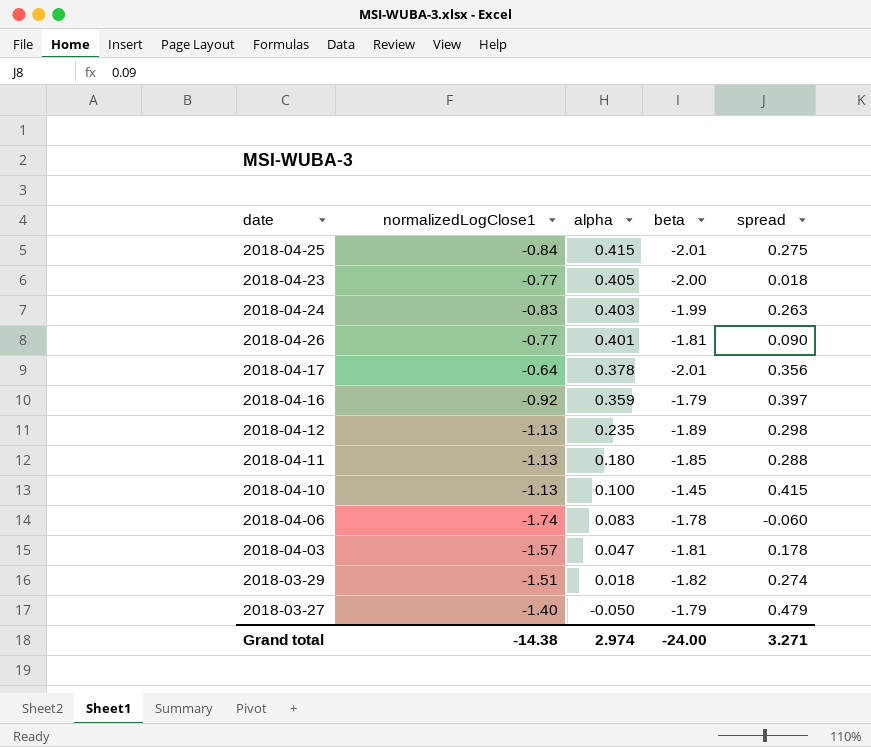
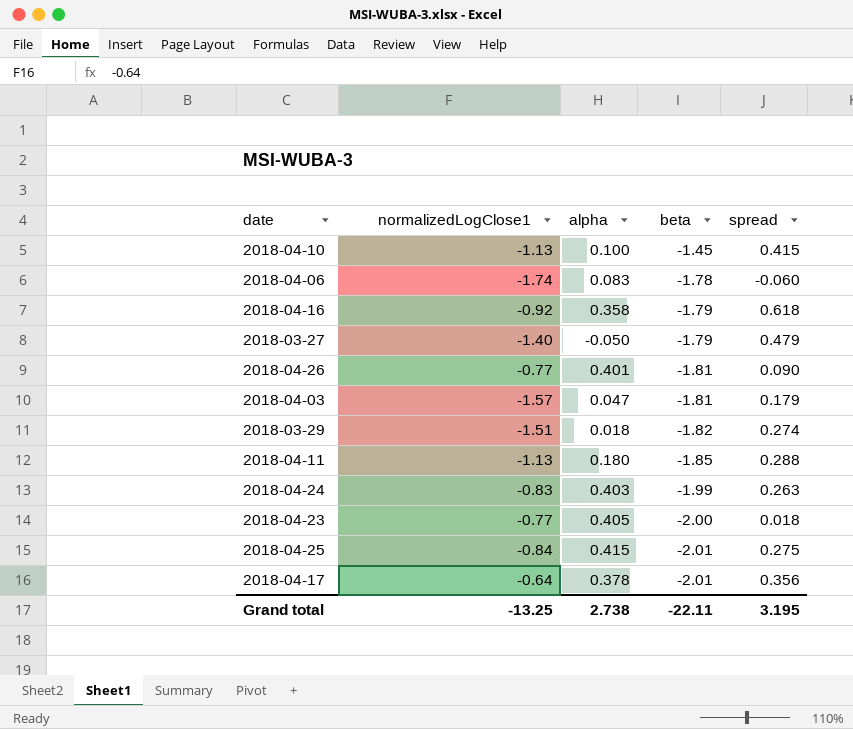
row order: alpha descending -> beta descending
row 2018-04-12: -1.13 | 0.235 | -1.89 | 0.298 -> none
2018-04-16 | alpha: 0.359 -> 0.358
2018-04-16 | spread: 0.397 -> 0.618
2018-04-03 | spread: 0.178 -> 0.179
Grand total | normalizedLogClose1: -14.38 -> -13.25
Grand total | alpha: 2.974 -> 2.738
Grand total | beta: -24.00 -> -22.11
Grand total | spread: 3.271 -> 3.195

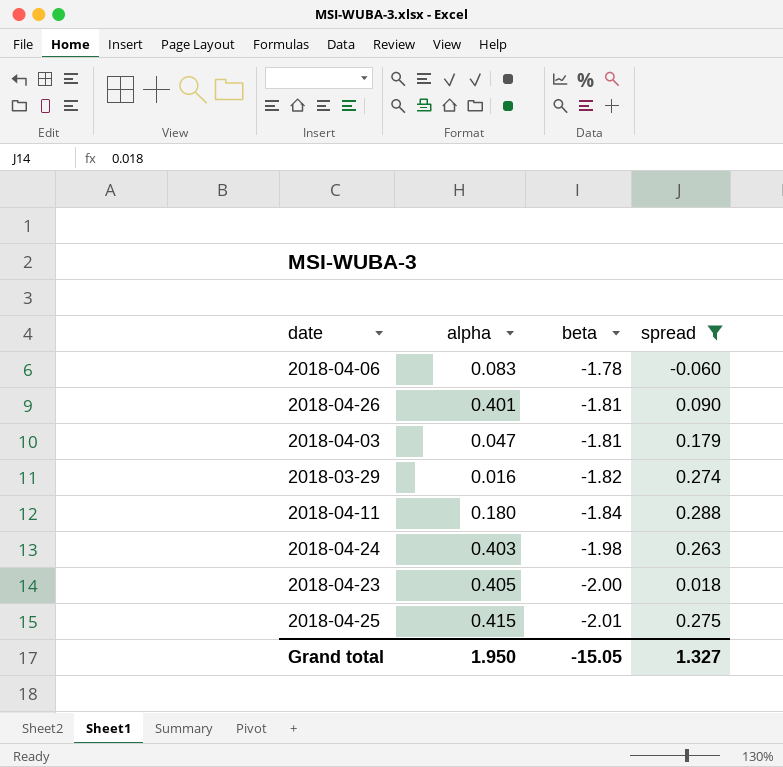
filter: none -> spread <= 0.288
column normalizedLogClose1 | position: 2 -> none
2018-03-29 | alpha: 0.018 -> 0.016
2018-04-11 | beta: -1.85 -> -1.84
2018-04-24 | beta: -1.99 -> -1.98
Grand total | alpha: 2.738 -> 1.950
Grand total | beta: -22.11 -> -15.05
Grand total | spread: 3.195 -> 1.327

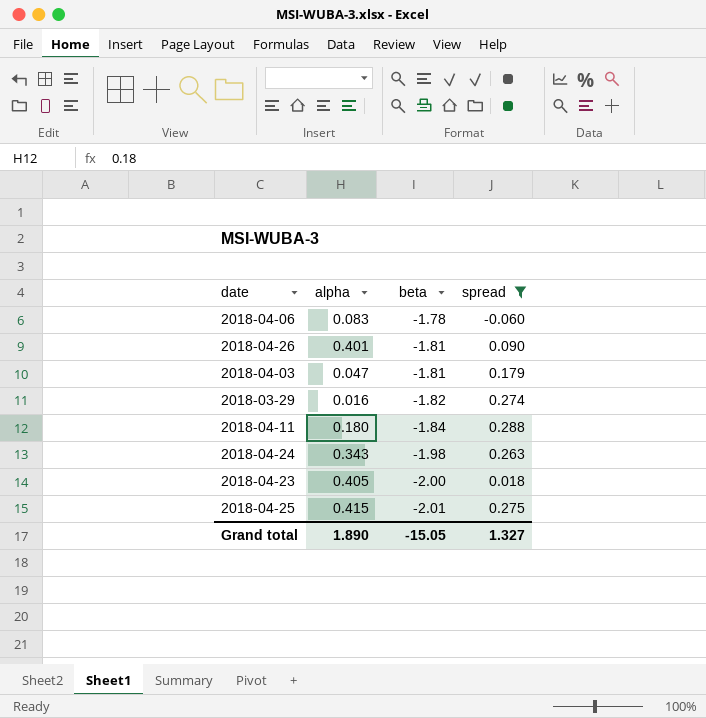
2018-04-24 | alpha: 0.403 -> 0.343
Grand total | alpha: 1.950 -> 1.890

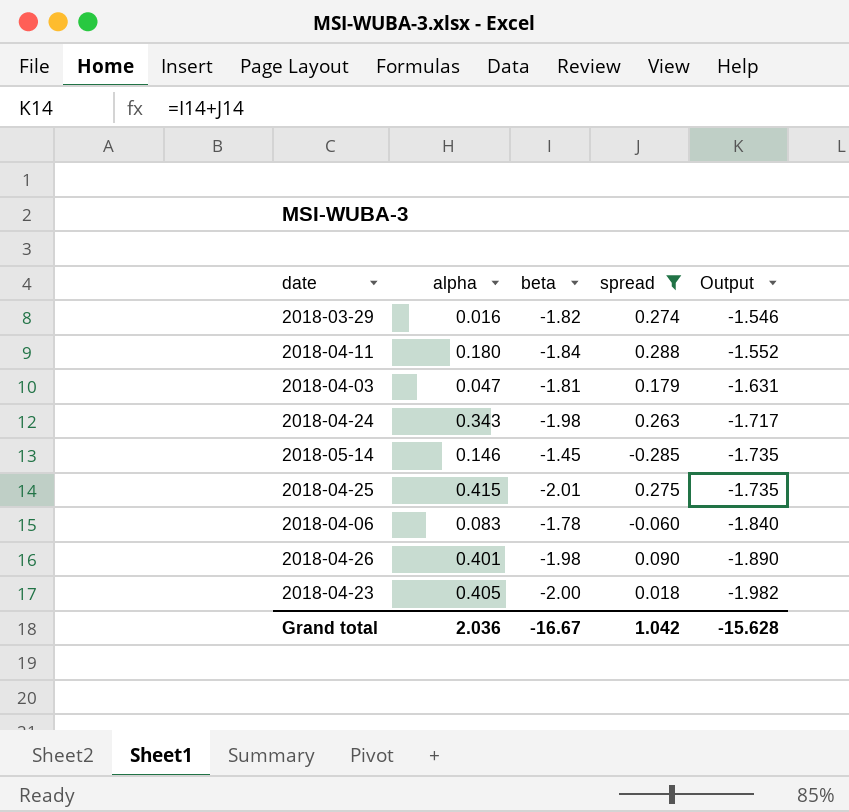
row order: beta descending -> Output descending
column Output | formula: none -> [beta] + [spread]
row 2018-05-14: none -> 0.146 | -1.45 | -0.285 | -1.735
2018-04-26 | beta: -1.81 -> -1.98
Grand total | alpha: 1.890 -> 2.036
Grand total | beta: -15.05 -> -16.67
Grand total | spread: 1.327 -> 1.042

